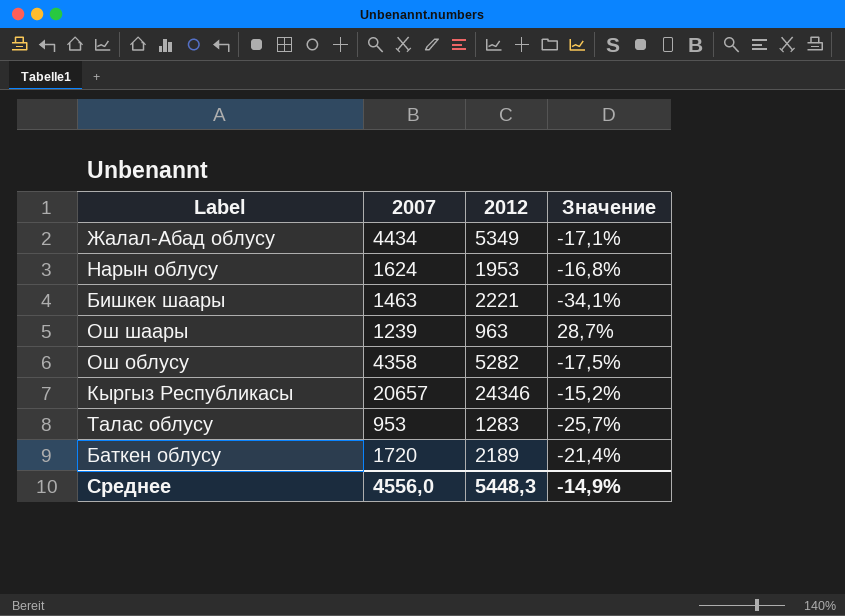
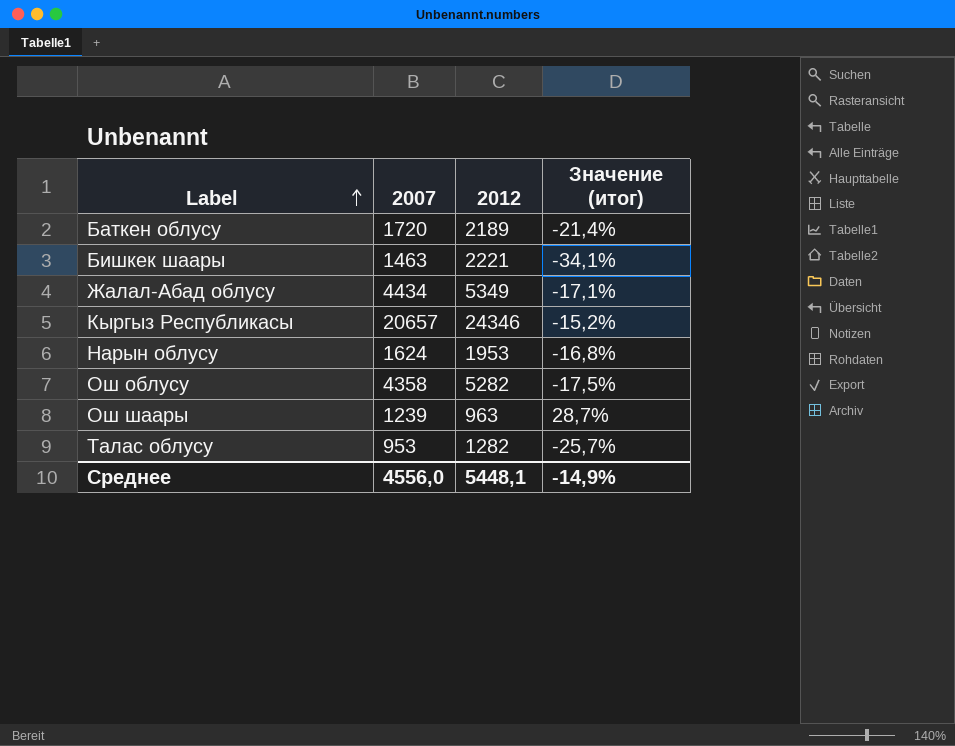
row order: none -> Label ascending
column name: Значение -> Значение (итог)
Талас облусу | 2012: 1283 -> 1282
Среднее | 2012: 5448,3 -> 5448,1

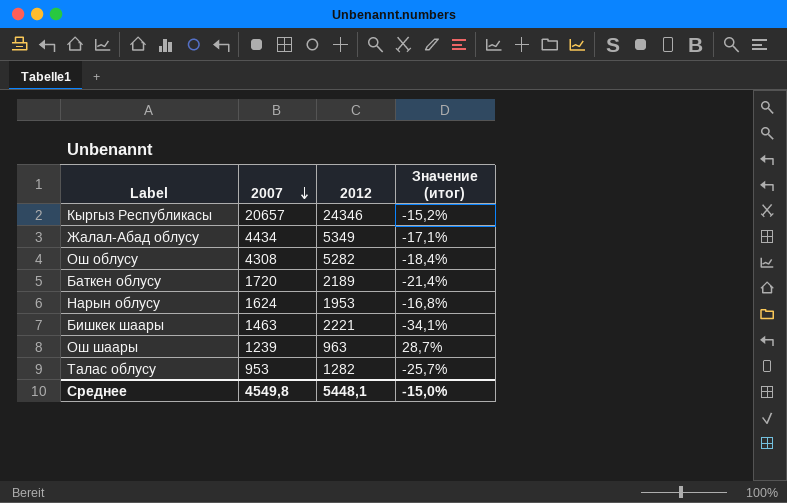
row order: Label ascending -> 2007 descending
Ош облусу | 2007: 4358 -> 4308
Ош облусу | Значение (итог): -17,5% -> -18,4%
Среднее | 2007: 4556,0 -> 4549,8
Среднее | Значение (итог): -14,9% -> -15,0%

